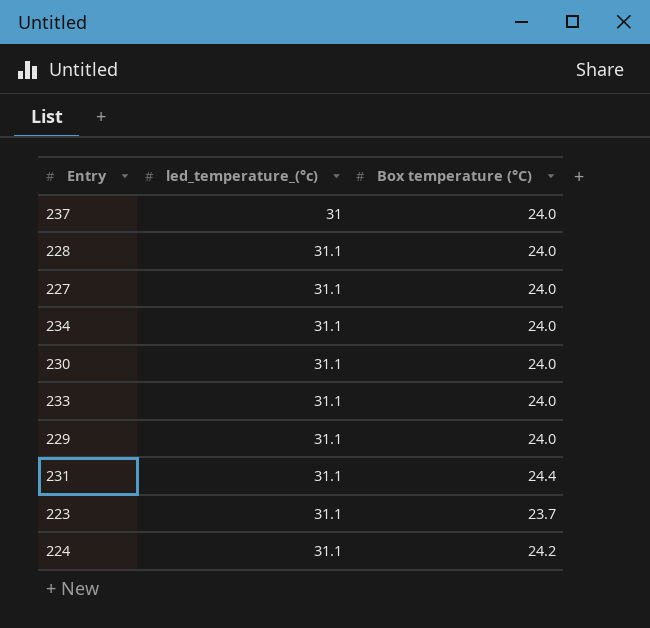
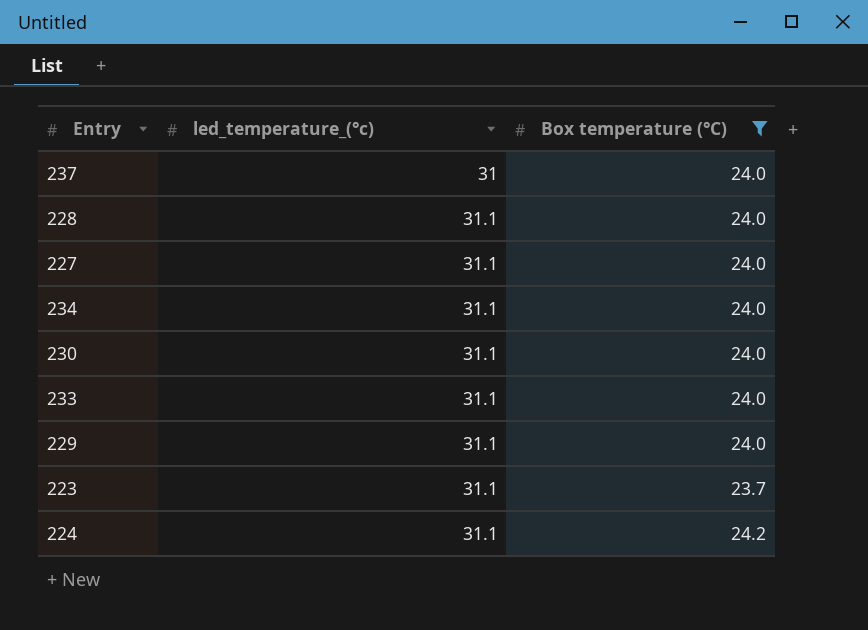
filter: none -> Box temperature (°C) != 24.4

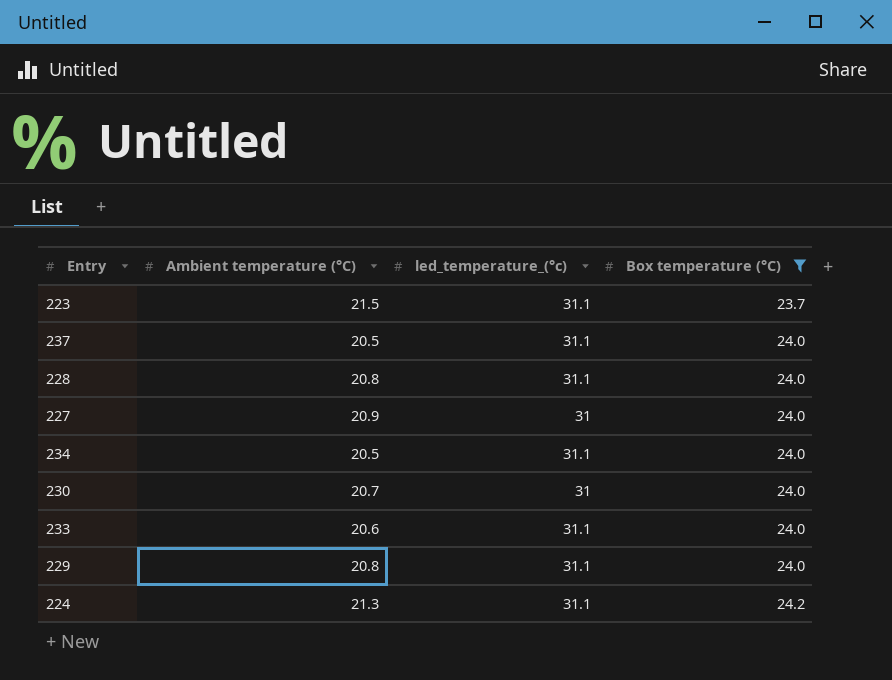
row order: led_temperature_(°c) ascending -> Box temperature (°C) ascending
column Ambient temperature (°C) | position: none -> 2
237 | led_temperature_(°c): 31 -> 31.1
227 | led_temperature_(°c): 31.1 -> 31
230 | led_temperature_(°c): 31.1 -> 31

